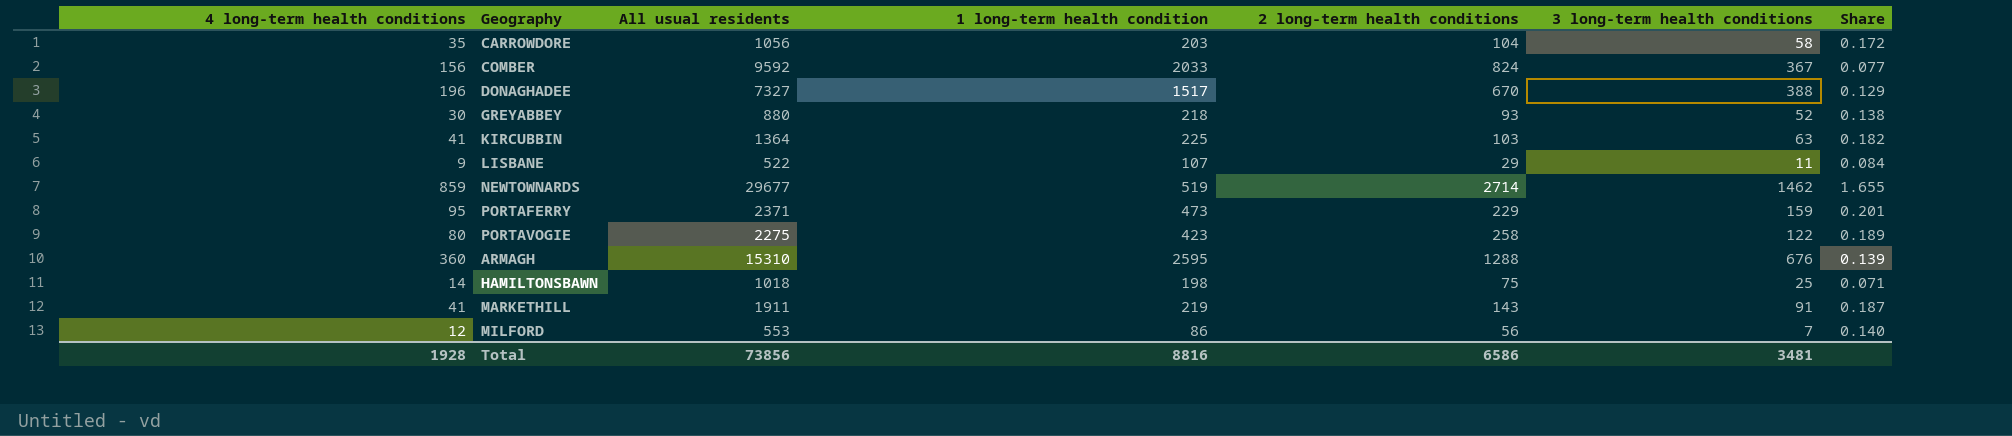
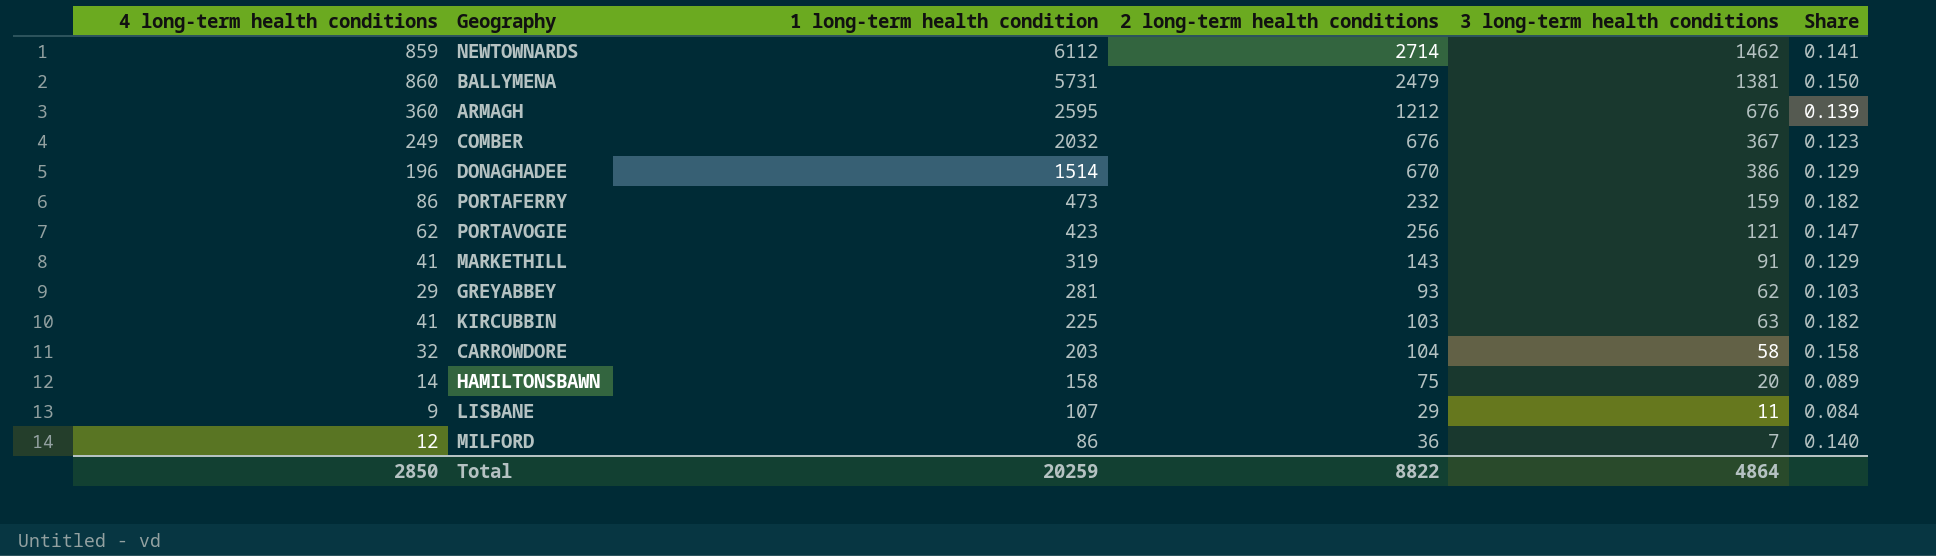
row order: none -> 1 long-term health condition descending
column All usual residents | position: 3 -> none
NEWTOWNARDS | 1 long-term health condition: 519 -> 6112
NEWTOWNARDS | Share: 1.655 -> 0.141
row BALLYMENA: none -> 860 | 5731 | 2479 | 1381 | 0.150
ARMAGH | 2 long-term health conditions: 1288 -> 1212
COMBER | 4 long-term health conditions: 156 -> 249
COMBER | 1 long-term health condition: 2033 -> 2032
COMBER | 2 long-term health conditions: 824 -> 676
COMBER | Share: 0.077 -> 0.123
DONAGHADEE | 1 long-term health condition: 1517 -> 1514
DONAGHADEE | 3 long-term health conditions: 388 -> 386
PORTAFERRY | 4 long-term health conditions: 95 -> 86
PORTAFERRY | 2 long-term health conditions: 229 -> 232
PORTAFERRY | Share: 0.201 -> 0.182
PORTAVOGIE | 4 long-term health conditions: 80 -> 62
PORTAVOGIE | 2 long-term health conditions: 258 -> 256
PORTAVOGIE | 3 long-term health conditions: 122 -> 121
PORTAVOGIE | Share: 0.189 -> 0.147
MARKETHILL | 1 long-term health condition: 219 -> 319
MARKETHILL | Share: 0.187 -> 0.129
GREYABBEY | 4 long-term health conditions: 30 -> 29
GREYABBEY | 1 long-term health condition: 218 -> 281
GREYABBEY | 3 long-term health conditions: 52 -> 62
GREYABBEY | Share: 0.138 -> 0.103
CARROWDORE | 4 long-term health conditions: 35 -> 32
CARROWDORE | Share: 0.172 -> 0.158
HAMILTONSBAWN | 1 long-term health condition: 198 -> 158
HAMILTONSBAWN | 3 long-term health conditions: 25 -> 20
HAMILTONSBAWN | Share: 0.071 -> 0.089
MILFORD | 2 long-term health conditions: 56 -> 36
Total | 4 long-term health conditions: 1928 -> 2850
Total | 1 long-term health condition: 8816 -> 20259
Total | 2 long-term health conditions: 6586 -> 8822
Total | 3 long-term health conditions: 3481 -> 4864

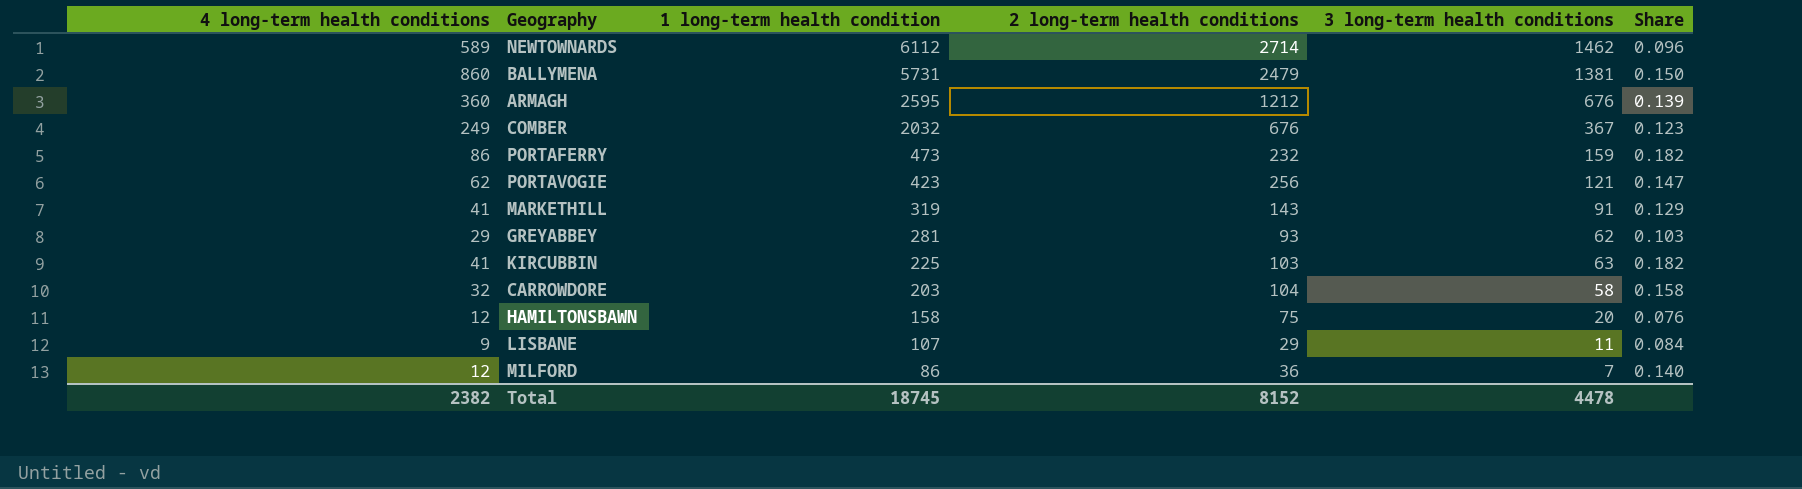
row DONAGHADEE: 196 | 1514 | 670 | 386 | 0.129 -> none
NEWTOWNARDS | 4 long-term health conditions: 859 -> 589
NEWTOWNARDS | Share: 0.141 -> 0.096
HAMILTONSBAWN | 4 long-term health conditions: 14 -> 12
HAMILTONSBAWN | Share: 0.089 -> 0.076
Total | 4 long-term health conditions: 2850 -> 2382
Total | 1 long-term health condition: 20259 -> 18745
Total | 2 long-term health conditions: 8822 -> 8152
Total | 3 long-term health conditions: 4864 -> 4478

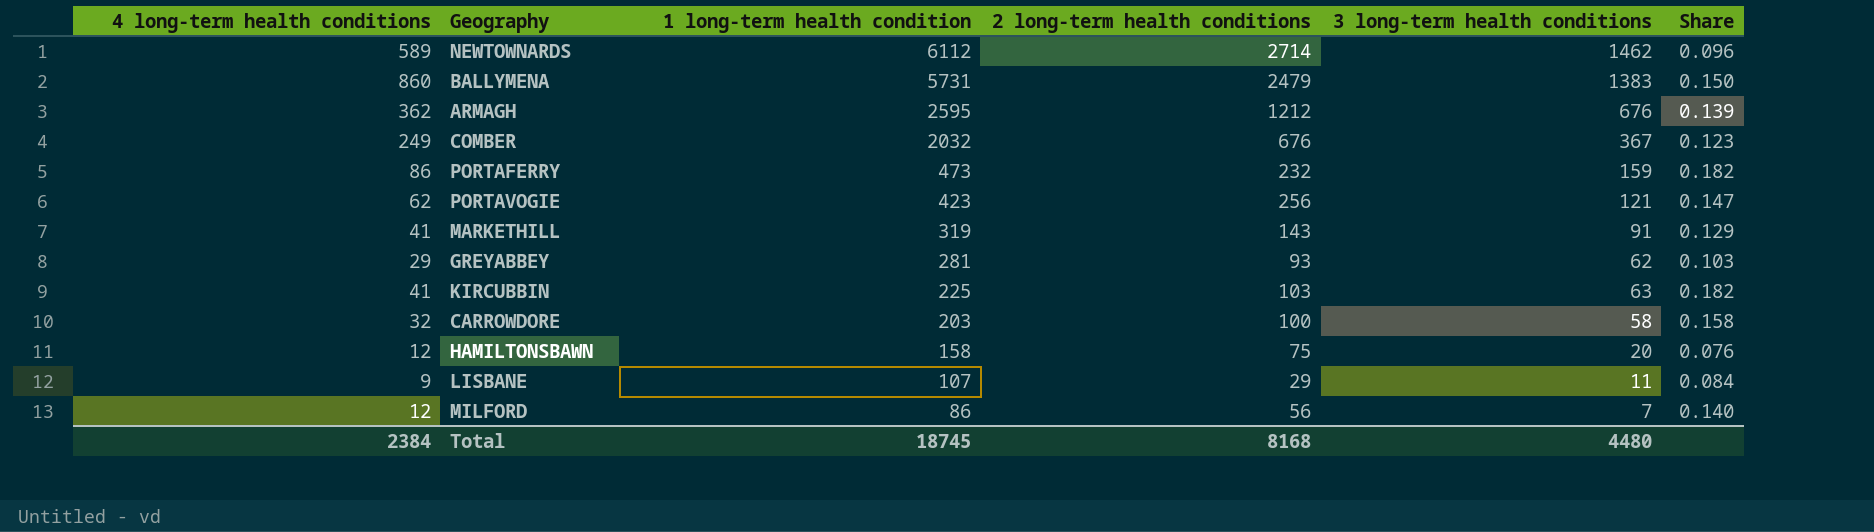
BALLYMENA | 3 long-term health conditions: 1381 -> 1383
ARMAGH | 4 long-term health conditions: 360 -> 362
CARROWDORE | 2 long-term health conditions: 104 -> 100
MILFORD | 2 long-term health conditions: 36 -> 56
Total | 4 long-term health conditions: 2382 -> 2384
Total | 2 long-term health conditions: 8152 -> 8168
Total | 3 long-term health conditions: 4478 -> 4480

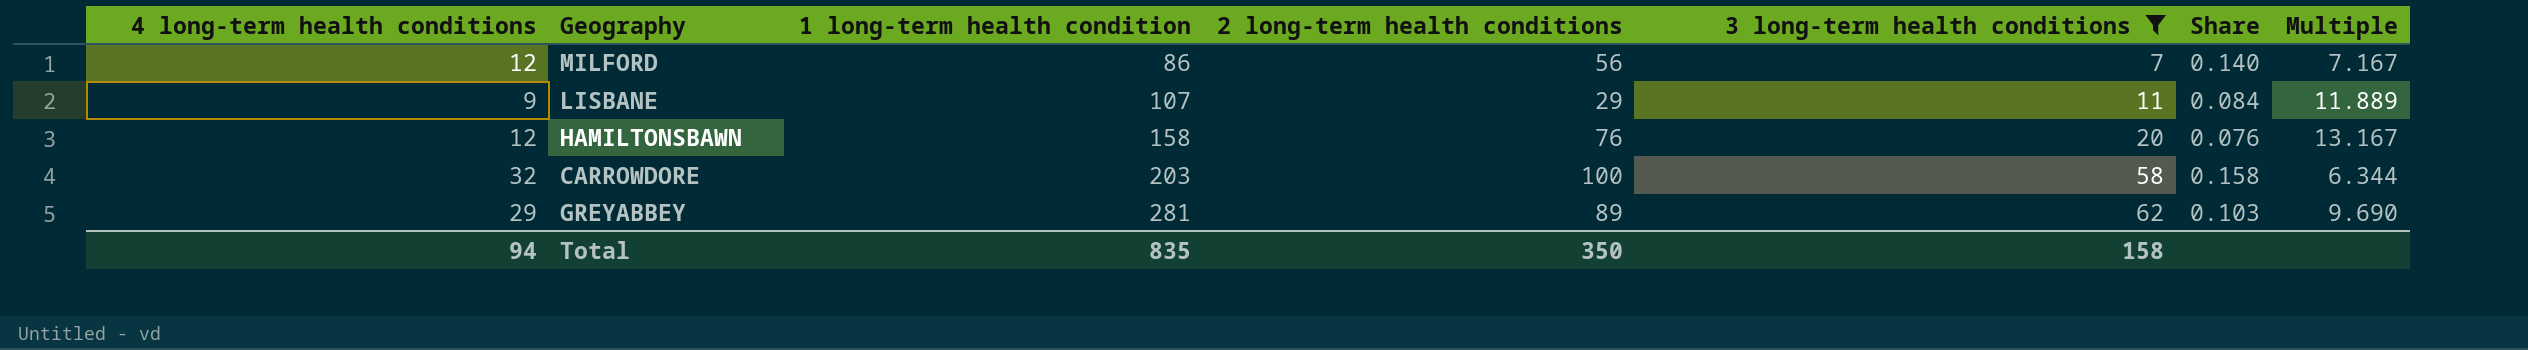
filter: none -> 3 long-term health conditions <= 62
row order: 1 long-term health condition descending -> 1 long-term health condition ascending
column Multiple | formula: none -> [1 long-term health condition] / [4 long-term health conditions]
HAMILTONSBAWN | 2 long-term health conditions: 75 -> 76
GREYABBEY | 2 long-term health conditions: 93 -> 89
Total | 4 long-term health conditions: 2384 -> 94
Total | 1 long-term health condition: 18745 -> 835
Total | 2 long-term health conditions: 8168 -> 350
Total | 3 long-term health conditions: 4480 -> 158

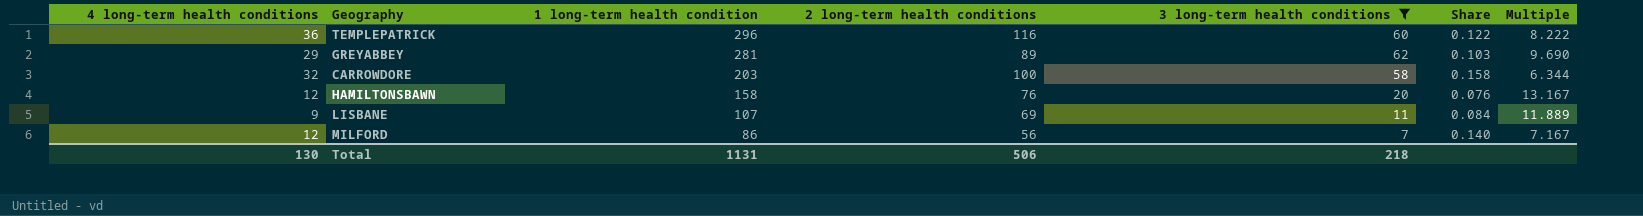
row order: 1 long-term health condition ascending -> 1 long-term health condition descending
row TEMPLEPATRICK: none -> 36 | 296 | 116 | 60 | 0.122 | 8.222
LISBANE | 2 long-term health conditions: 29 -> 69
Total | 4 long-term health conditions: 94 -> 130
Total | 1 long-term health condition: 835 -> 1131
Total | 2 long-term health conditions: 350 -> 506
Total | 3 long-term health conditions: 158 -> 218

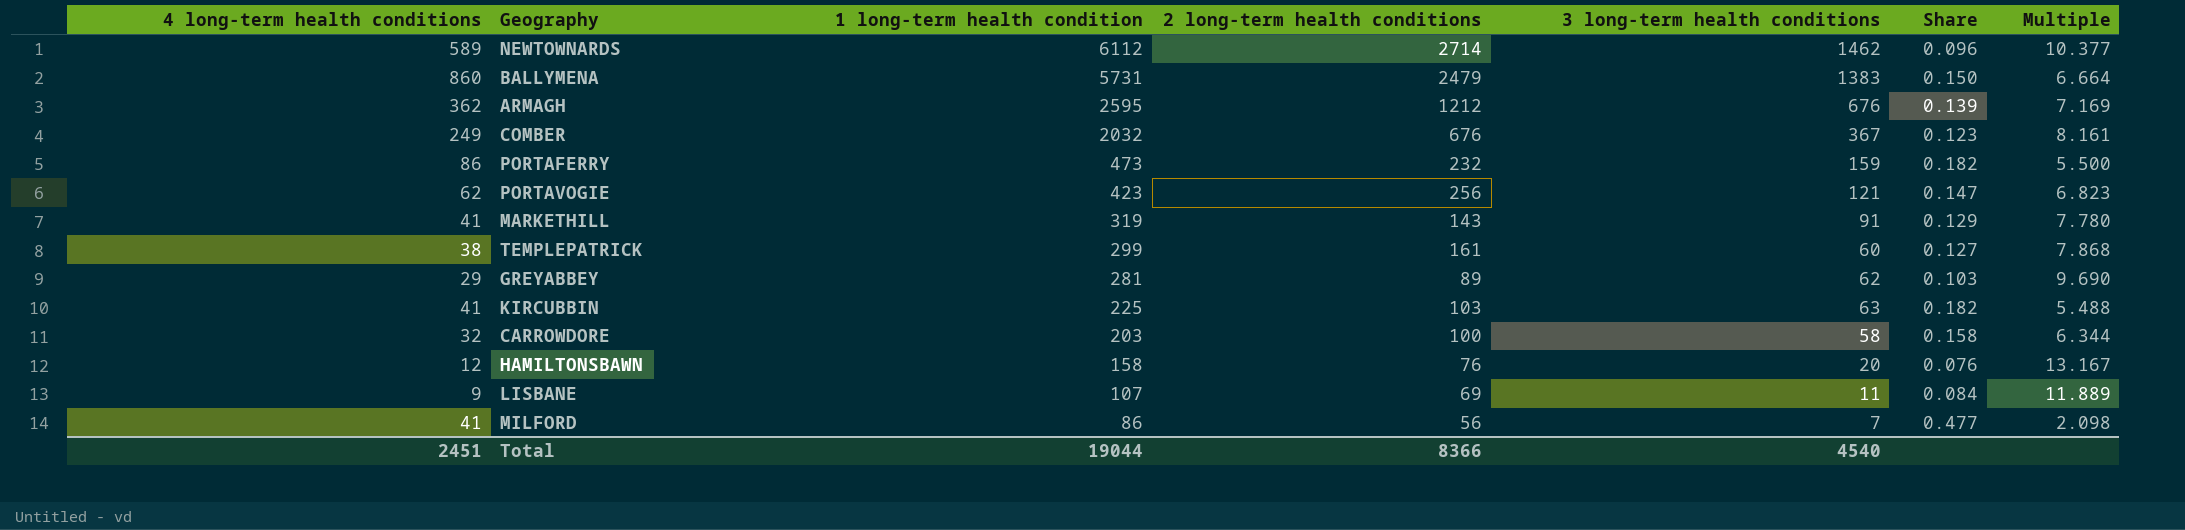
filter: 3 long-term health conditions <= 62 -> none
TEMPLEPATRICK | 4 long-term health conditions: 36 -> 38
TEMPLEPATRICK | 1 long-term health condition: 296 -> 299
TEMPLEPATRICK | 2 long-term health conditions: 116 -> 161
TEMPLEPATRICK | Share: 0.122 -> 0.127
TEMPLEPATRICK | Multiple: 8.222 -> 7.868
MILFORD | 4 long-term health conditions: 12 -> 41
MILFORD | Share: 0.140 -> 0.477
MILFORD | Multiple: 7.167 -> 2.098
Total | 4 long-term health conditions: 130 -> 2451
Total | 1 long-term health condition: 1131 -> 19044
Total | 2 long-term health conditions: 506 -> 8366
Total | 3 long-term health conditions: 218 -> 4540

